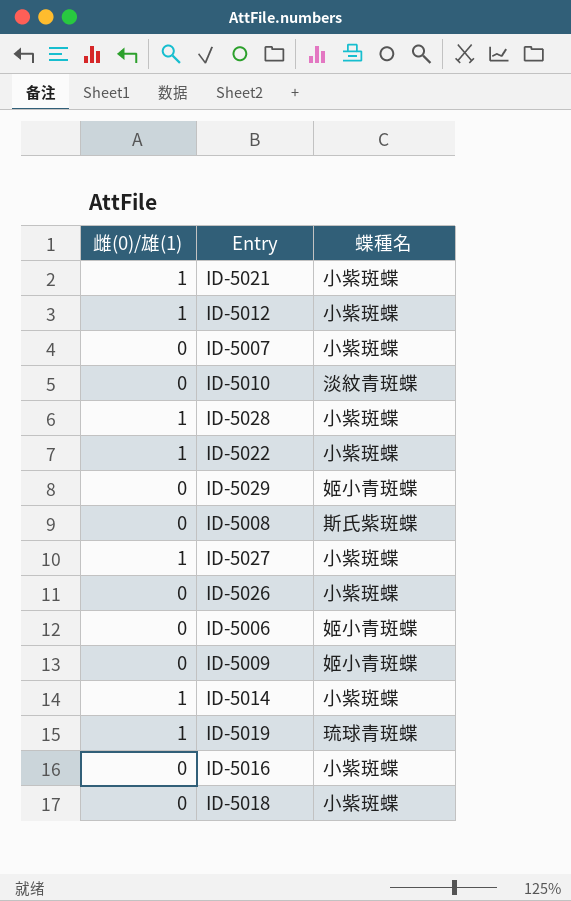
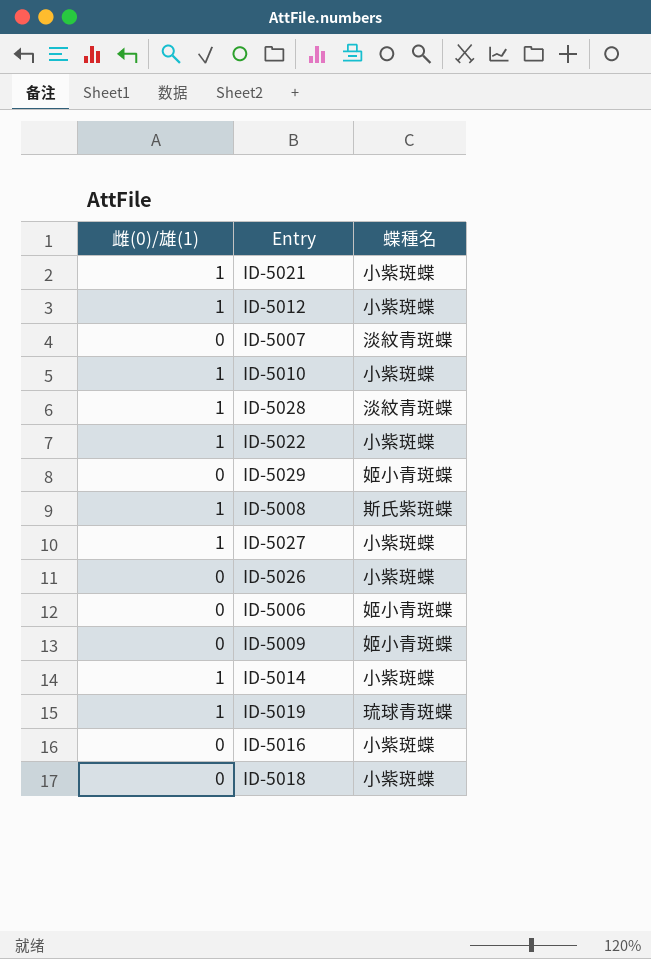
ID-5007 | 蝶種名: 小紫斑蝶 -> 淡紋青斑蝶
ID-5010 | 雌(0)/雄(1): 0 -> 1
ID-5010 | 蝶種名: 淡紋青斑蝶 -> 小紫斑蝶
ID-5028 | 蝶種名: 小紫斑蝶 -> 淡紋青斑蝶
ID-5008 | 雌(0)/雄(1): 0 -> 1

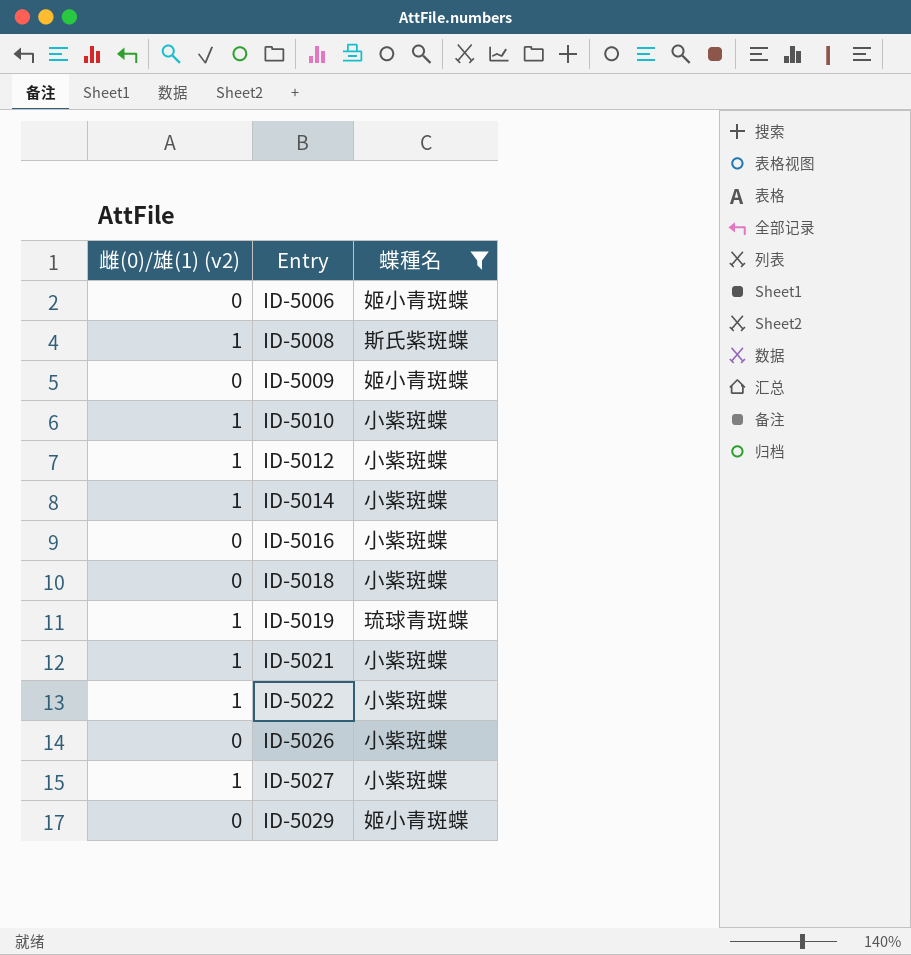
filter: none -> 蝶種名 != 淡紋青斑蝶
row order: none -> Entry ascending
column name: 雌(0)/雄(1) -> 雌(0)/雄(1) (v2)

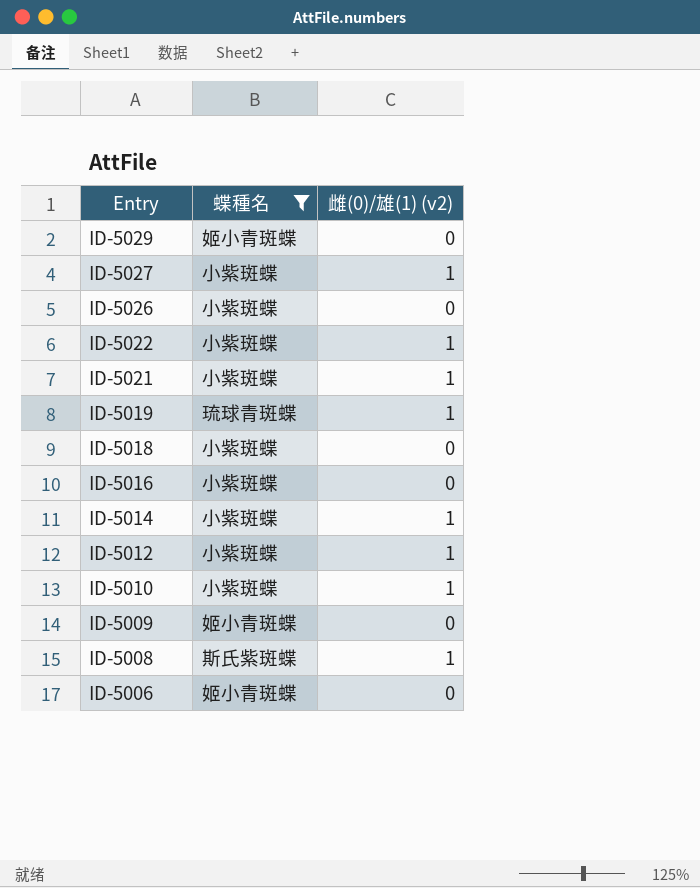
row order: Entry ascending -> Entry descending
column 雌(0)/雄(1) (v2) | position: 1 -> 3

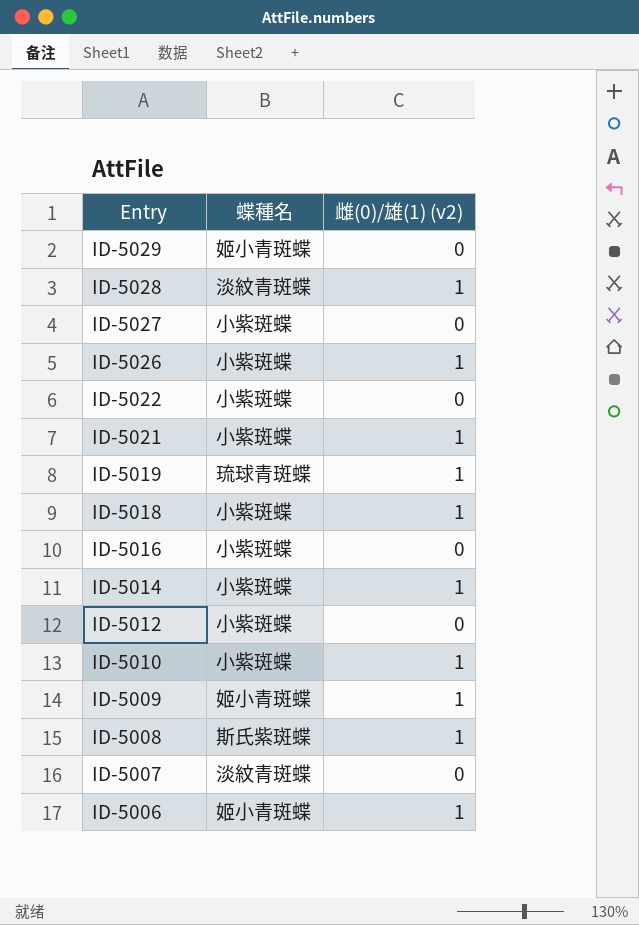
filter: 蝶種名 != 淡紋青斑蝶 -> none
ID-5027 | 雌(0)/雄(1) (v2): 1 -> 0
ID-5026 | 雌(0)/雄(1) (v2): 0 -> 1
ID-5022 | 雌(0)/雄(1) (v2): 1 -> 0
ID-5018 | 雌(0)/雄(1) (v2): 0 -> 1
ID-5012 | 雌(0)/雄(1) (v2): 1 -> 0
ID-5009 | 雌(0)/雄(1) (v2): 0 -> 1
ID-5006 | 雌(0)/雄(1) (v2): 0 -> 1

